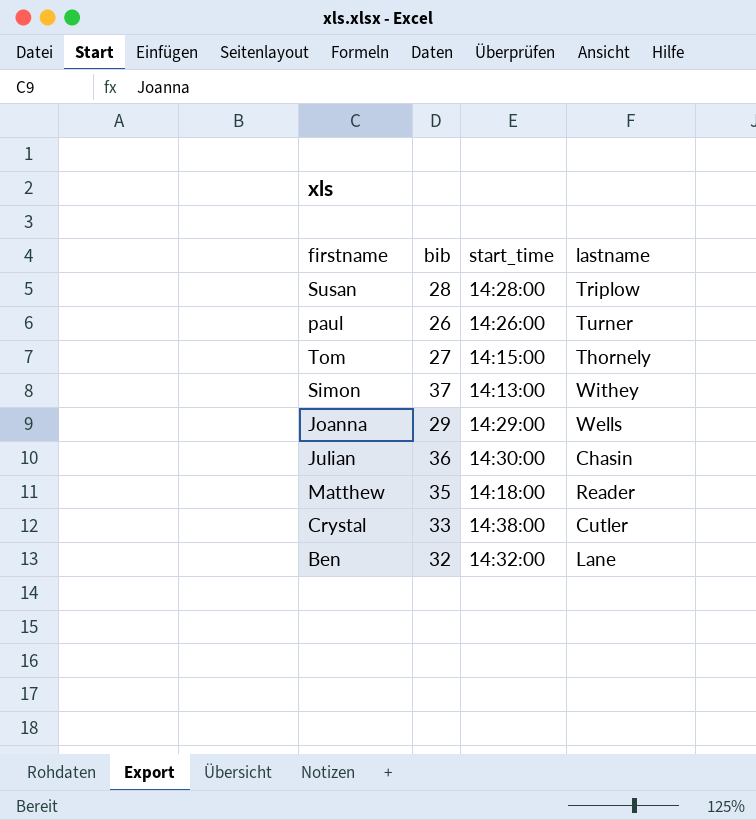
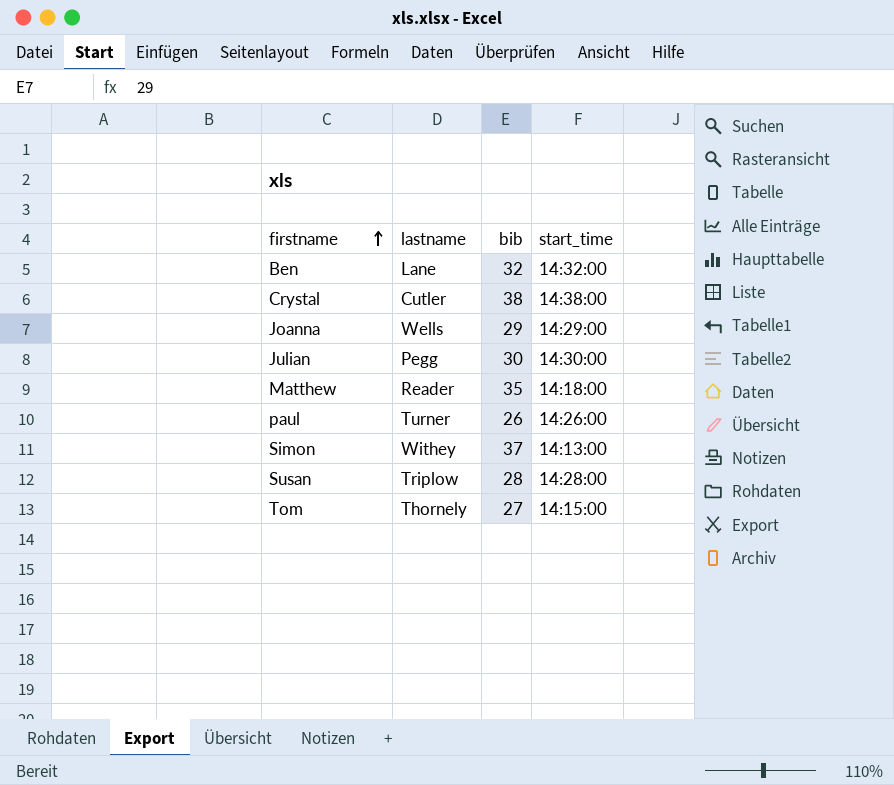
row order: none -> firstname ascending
column lastname | position: 4 -> 2
Crystal | bib: 33 -> 38
Julian | lastname: Chasin -> Pegg
Julian | bib: 36 -> 30

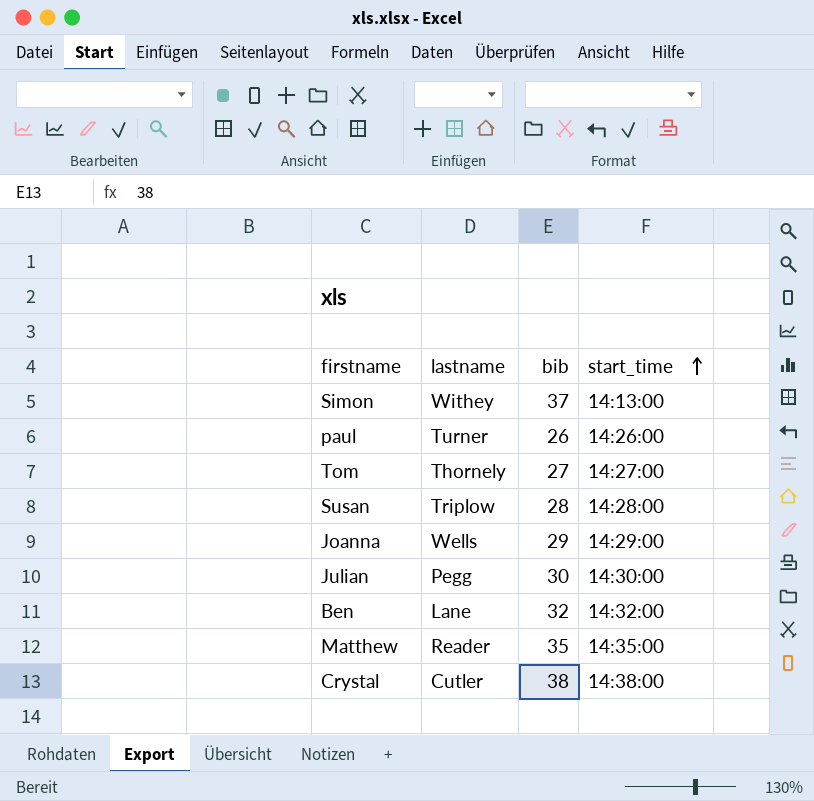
row order: firstname ascending -> start_time ascending
Tom | start_time: 14:15:00 -> 14:27:00
Matthew | start_time: 14:18:00 -> 14:35:00

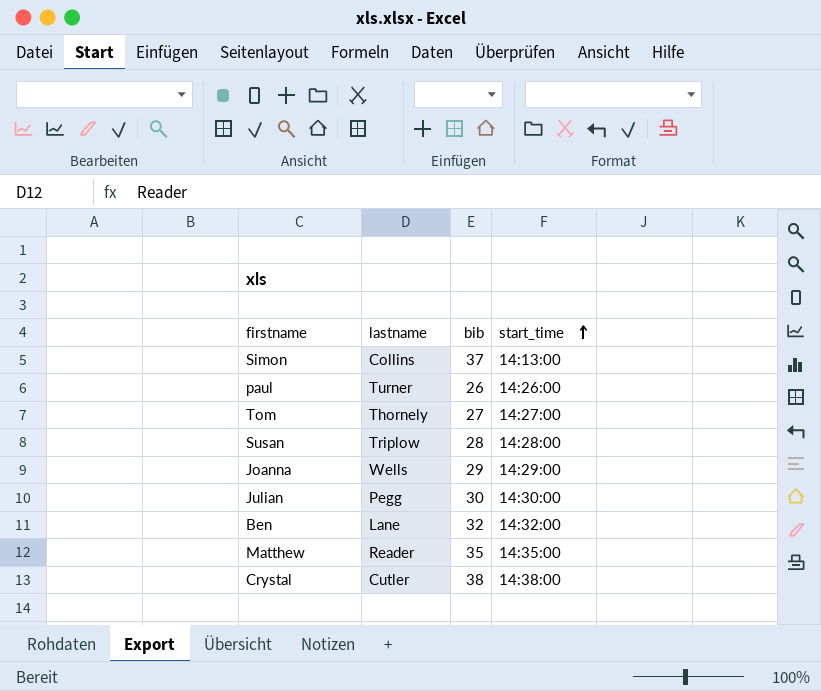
Simon | lastname: Withey -> Collins

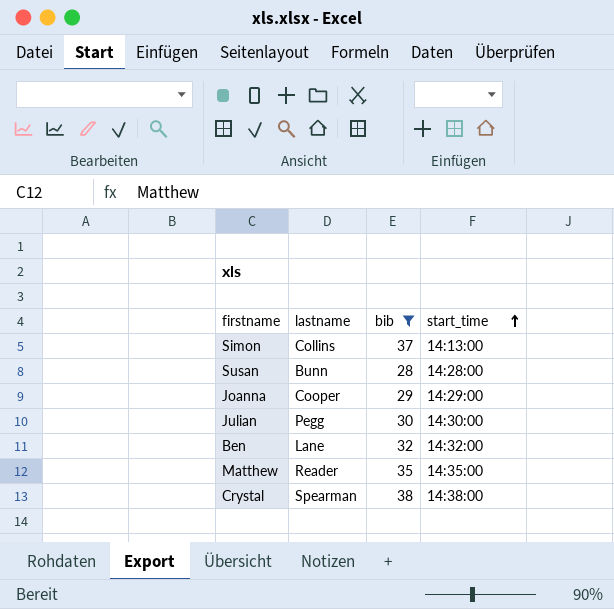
filter: none -> bib >= 28
Susan | lastname: Triplow -> Bunn
Joanna | lastname: Wells -> Cooper
Crystal | lastname: Cutler -> Spearman

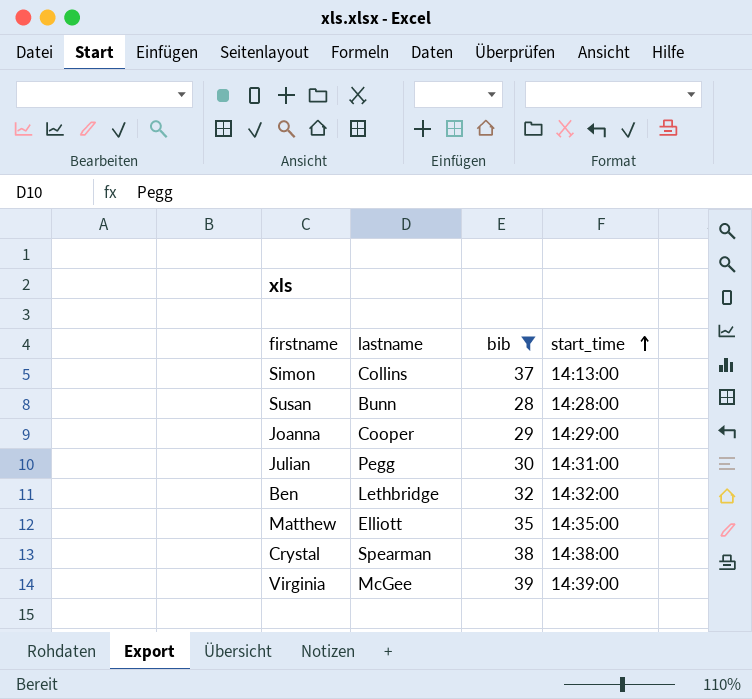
Julian | start_time: 14:30:00 -> 14:31:00
Ben | lastname: Lane -> Lethbridge
Matthew | lastname: Reader -> Elliott
row Virginia: none -> McGee | 39 | 14:39:00

